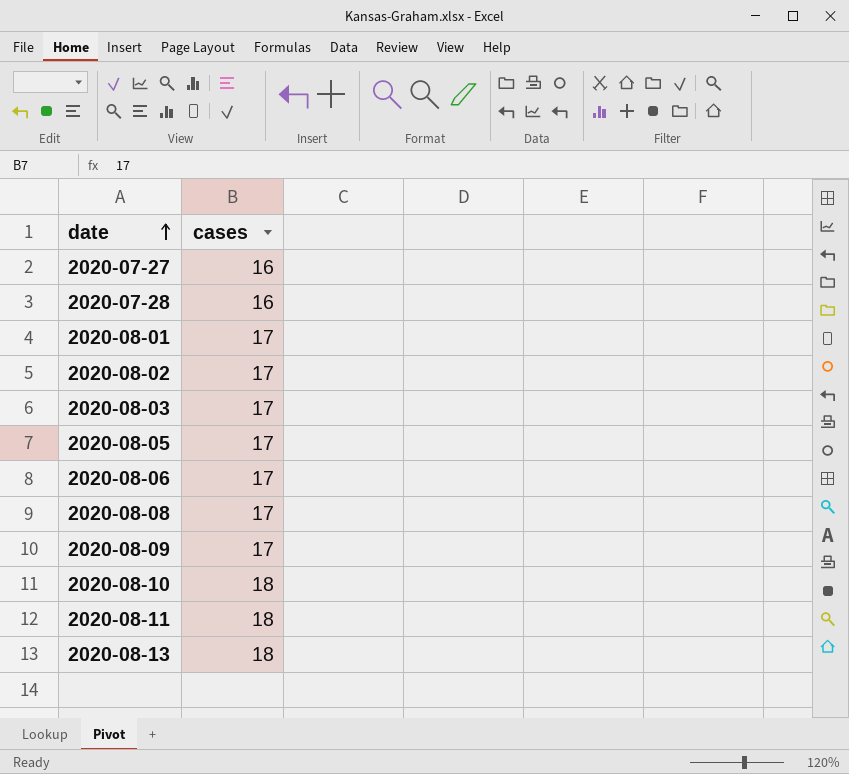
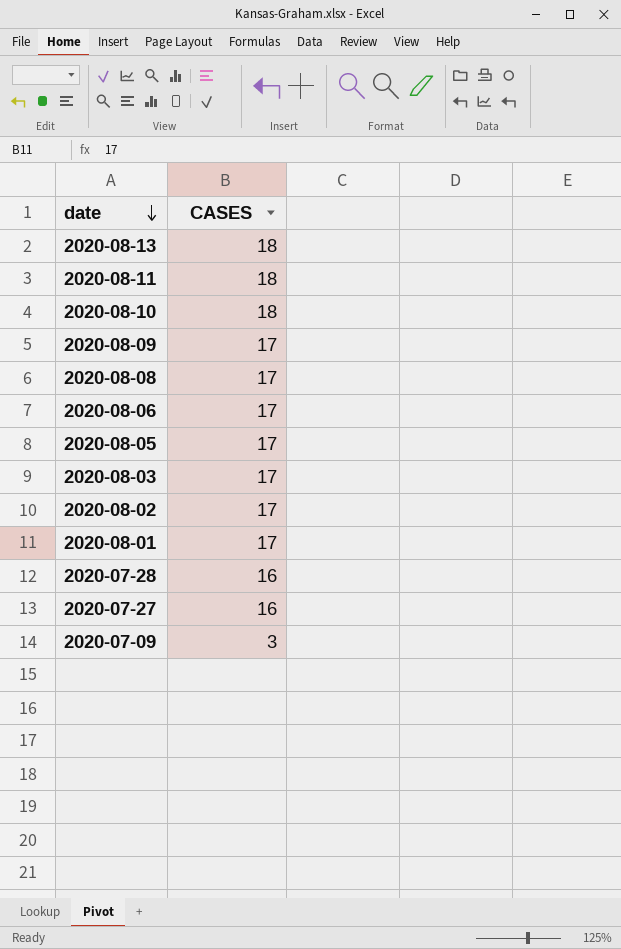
row order: date ascending -> date descending
column name: cases -> CASES
row 2020-07-09: none -> 3

